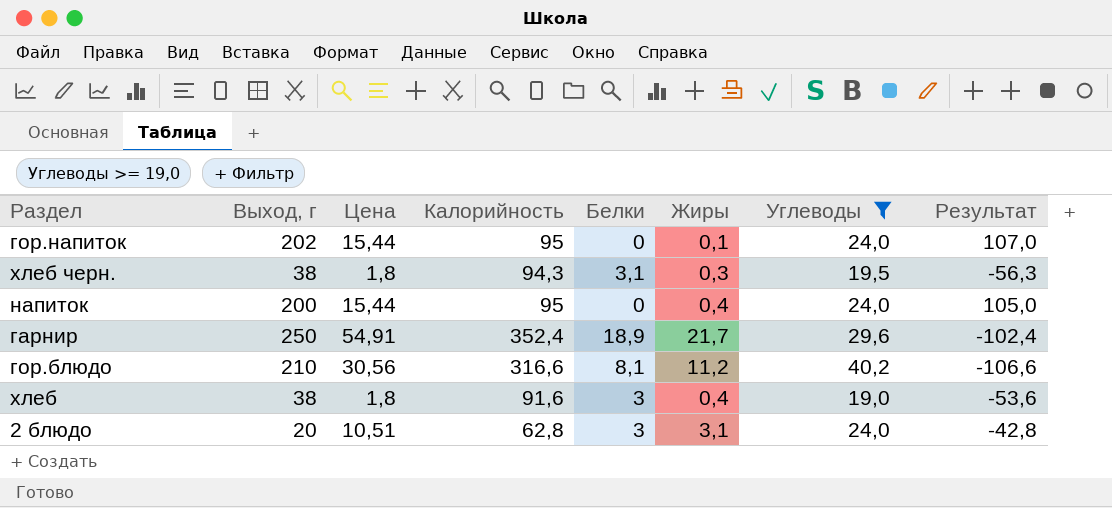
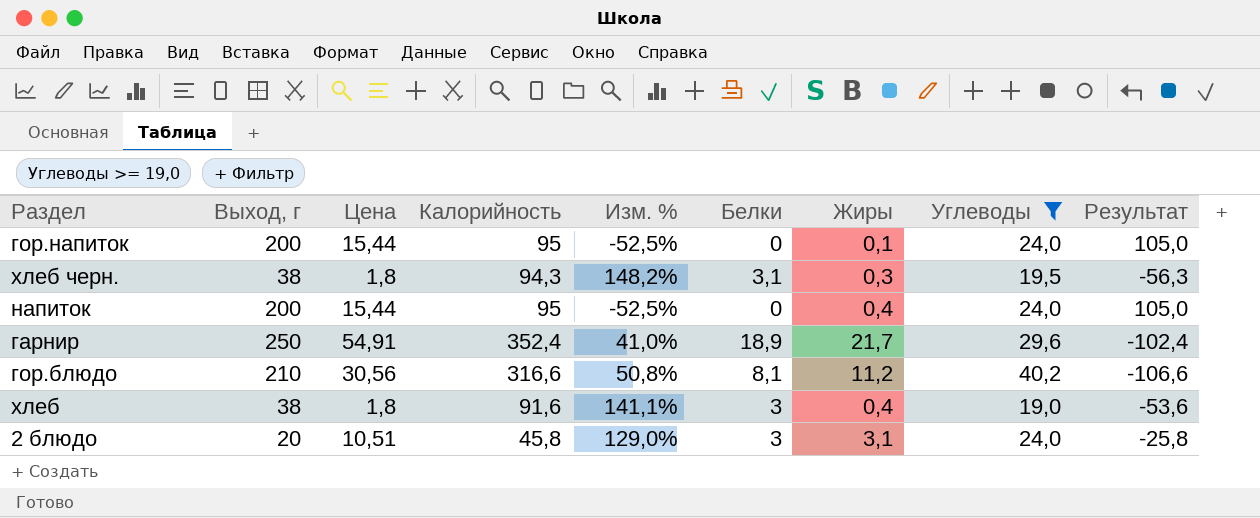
column Изм. % | formula: none -> ([Калорийность] - [Выход, г]) / [Выход, г]
гор.напиток | Выход, г: 202 -> 200
гор.напиток | Результат: 107,0 -> 105,0
2 блюдо | Калорийность: 62,8 -> 45,8
2 блюдо | Результат: -42,8 -> -25,8

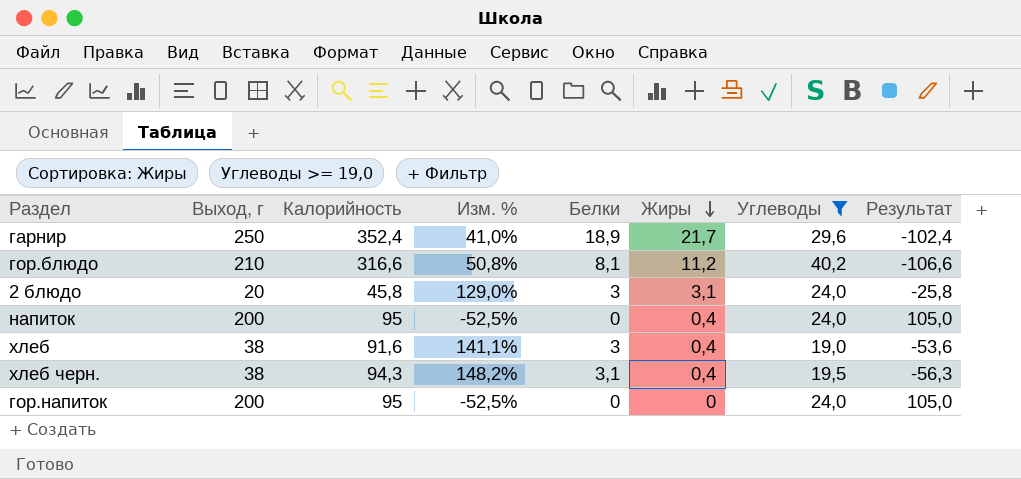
row order: none -> Жиры descending
column Цена | position: 3 -> none
хлеб черн. | Жиры: 0,3 -> 0,4
гор.напиток | Жиры: 0,1 -> 0

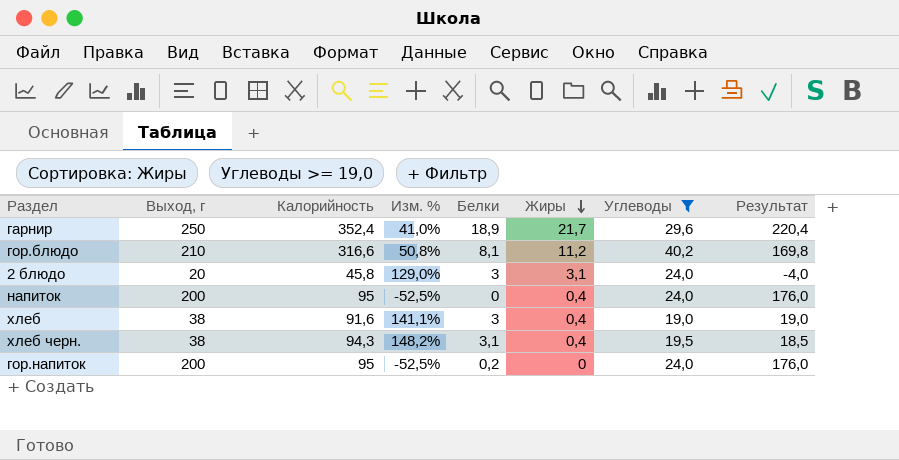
column Результат | formula: [Выход, г] - [Калорийность] -> [Выход, г] - [Углеводы]
гор.напиток | Белки: 0 -> 0,2

